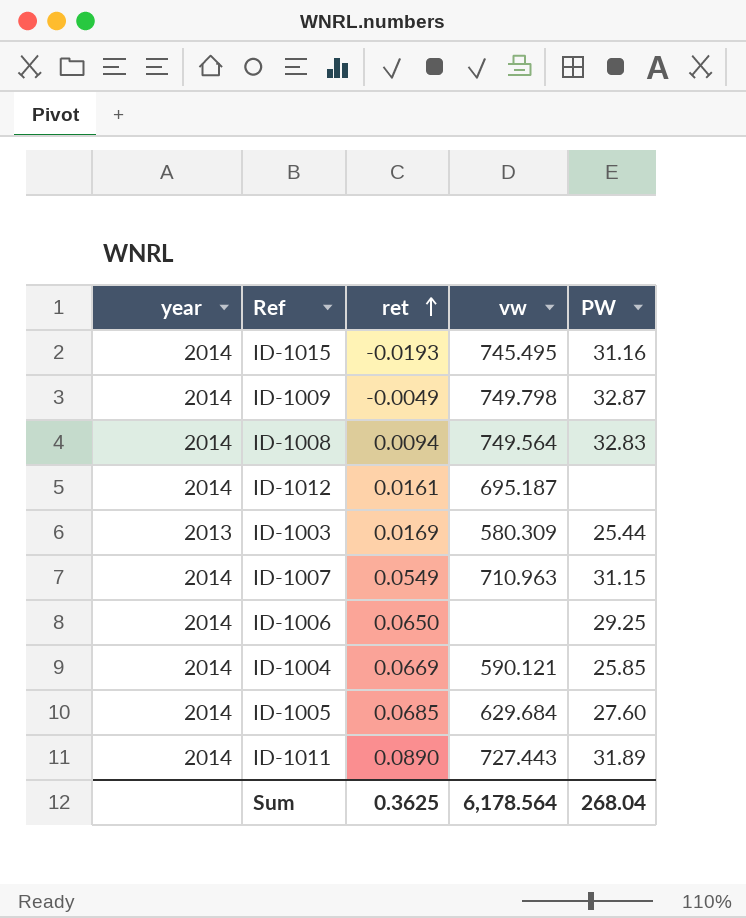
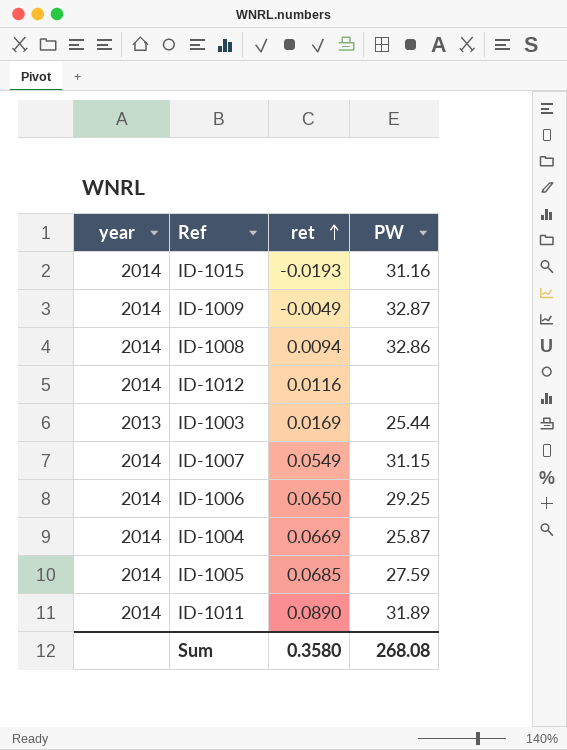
column vw | position: 4 -> none
ID-1008 | PW: 32.83 -> 32.86
ID-1012 | ret: 0.0161 -> 0.0116
ID-1004 | PW: 25.85 -> 25.87
ID-1005 | PW: 27.60 -> 27.59
Sum | ret: 0.3625 -> 0.3580
Sum | PW: 268.04 -> 268.08

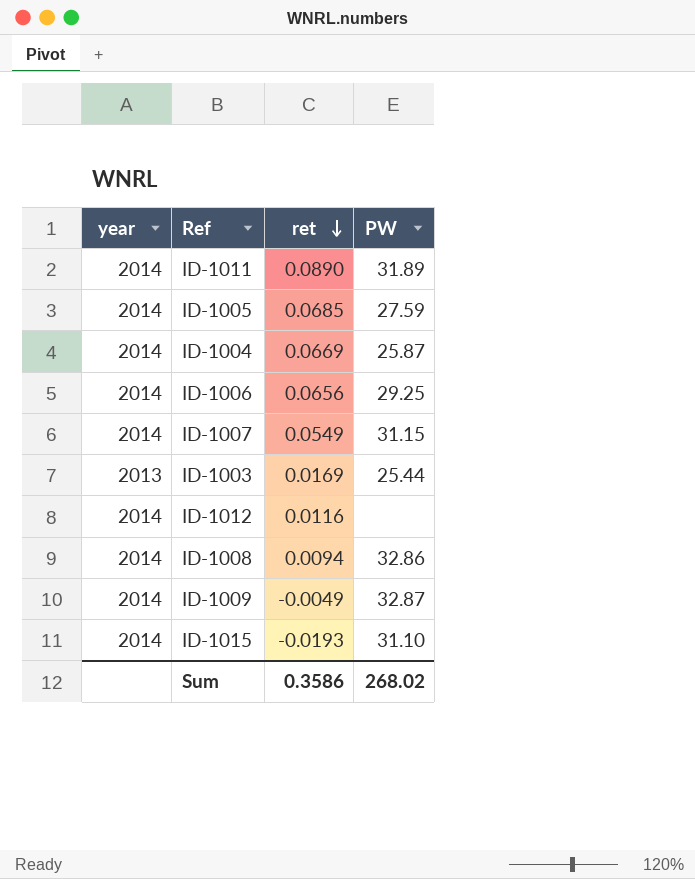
row order: ret ascending -> ret descending
ID-1006 | ret: 0.0650 -> 0.0656
ID-1015 | PW: 31.16 -> 31.10
Sum | ret: 0.3580 -> 0.3586
Sum | PW: 268.08 -> 268.02

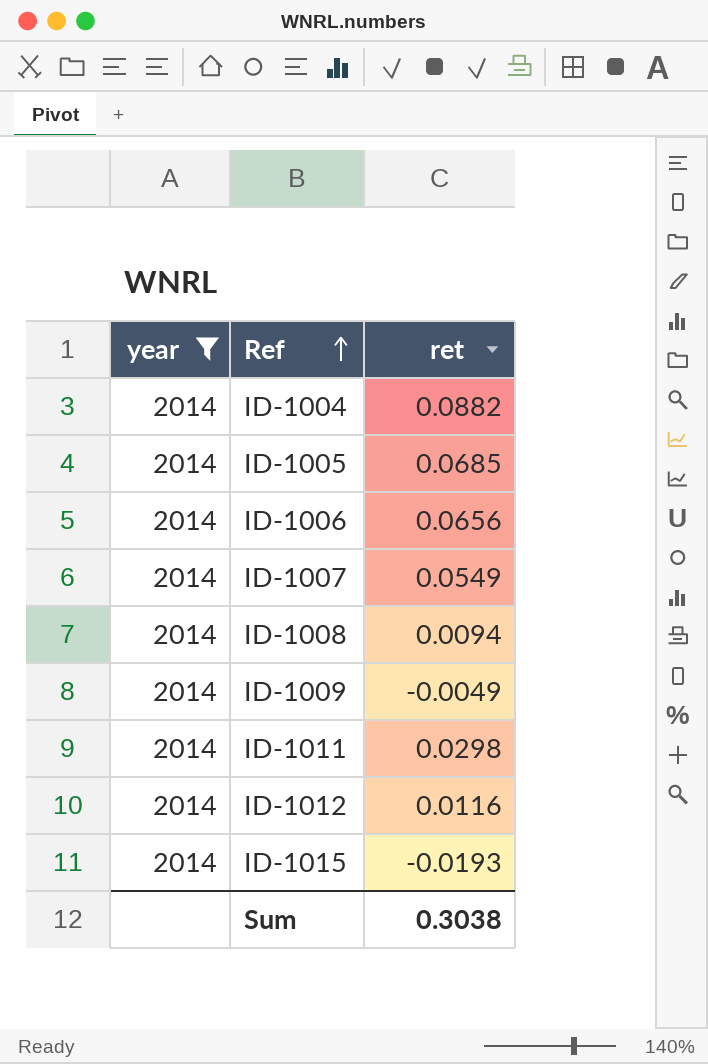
filter: none -> year = 2014
row order: ret descending -> Ref ascending
column PW | position: 4 -> none
ID-1004 | ret: 0.0669 -> 0.0882
ID-1011 | ret: 0.0890 -> 0.0298
Sum | ret: 0.3586 -> 0.3038

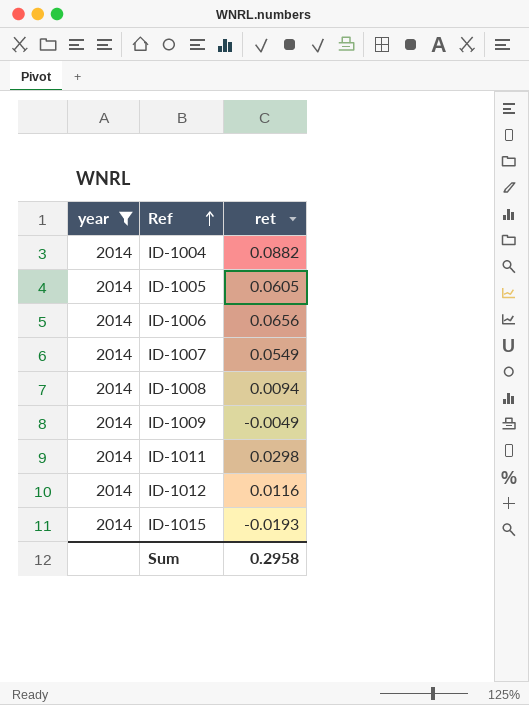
ID-1005 | ret: 0.0685 -> 0.0605
Sum | ret: 0.3038 -> 0.2958

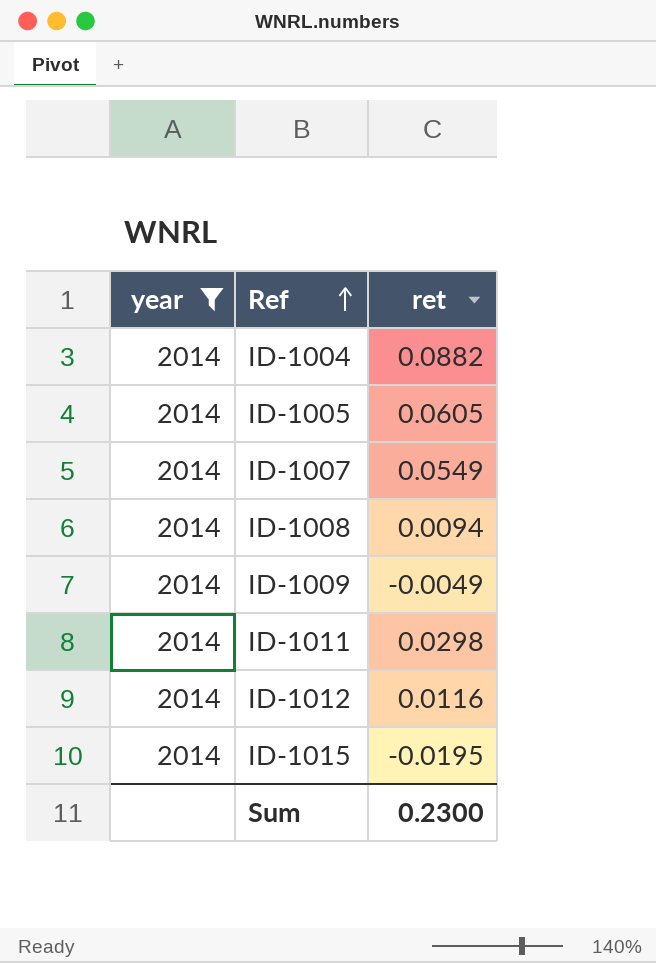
row ID-1006: 2014 | 0.0656 -> none
ID-1015 | ret: -0.0193 -> -0.0195
Sum | ret: 0.2958 -> 0.2300

